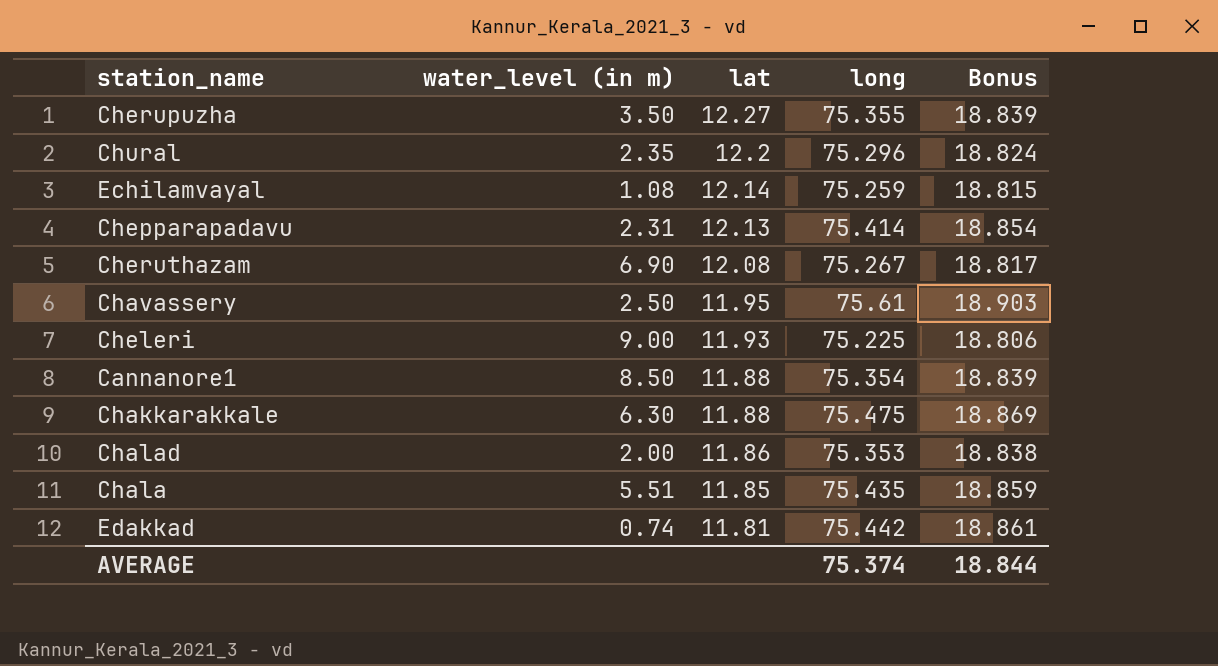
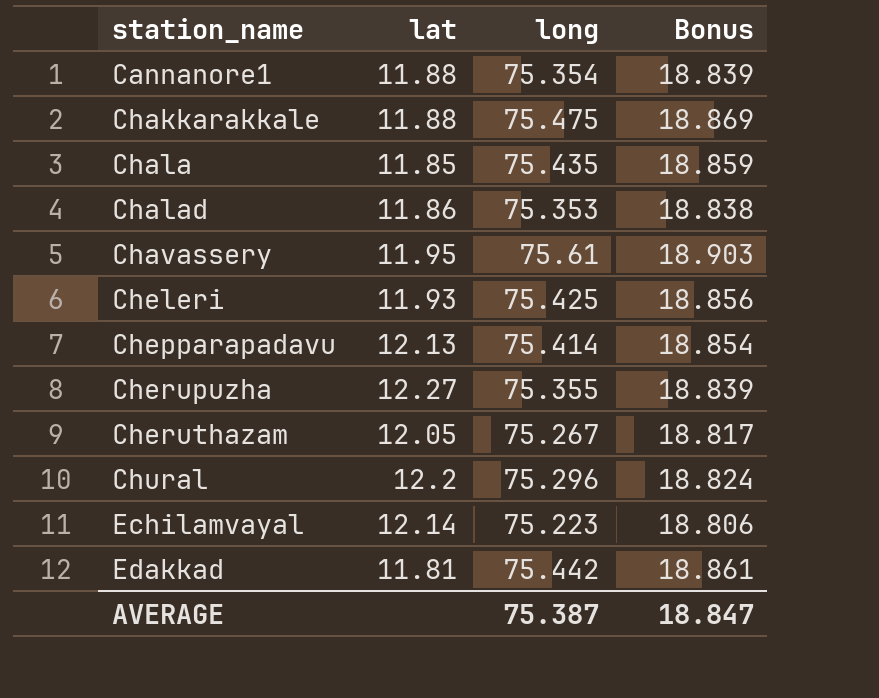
row order: lat descending -> station_name ascending
column water_level (in m) | position: 2 -> none
Cheleri | long: 75.225 -> 75.425
Cheleri | Bonus: 18.806 -> 18.856
Cheruthazam | lat: 12.08 -> 12.05
Echilamvayal | long: 75.259 -> 75.223
Echilamvayal | Bonus: 18.815 -> 18.806
AVERAGE | long: 75.374 -> 75.387
AVERAGE | Bonus: 18.844 -> 18.847

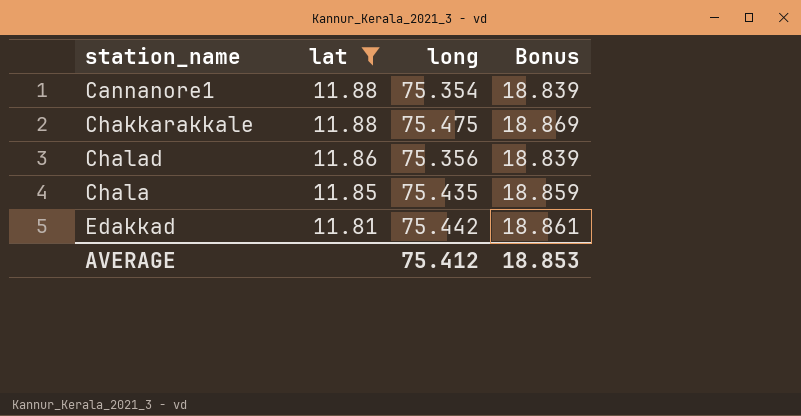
filter: none -> lat <= 11.88
row order: station_name ascending -> lat descending
Chalad | long: 75.353 -> 75.356
Chalad | Bonus: 18.838 -> 18.839
AVERAGE | long: 75.387 -> 75.412
AVERAGE | Bonus: 18.847 -> 18.853

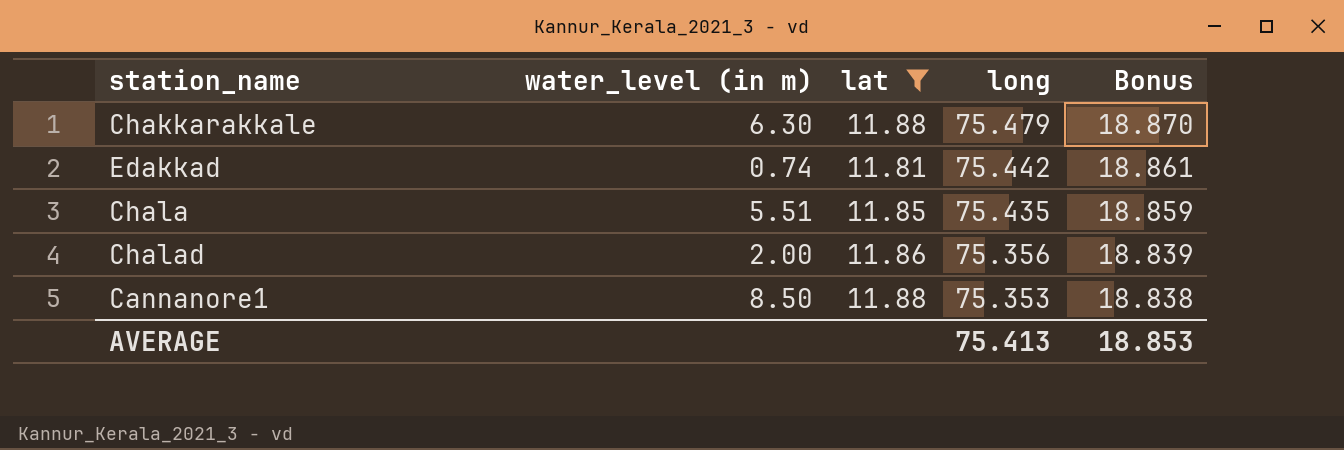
row order: lat descending -> long descending
column water_level (in m) | position: none -> 2
Chakkarakkale | long: 75.475 -> 75.479
Chakkarakkale | Bonus: 18.869 -> 18.870
Cannanore1 | long: 75.354 -> 75.353
Cannanore1 | Bonus: 18.839 -> 18.838
AVERAGE | long: 75.412 -> 75.413

